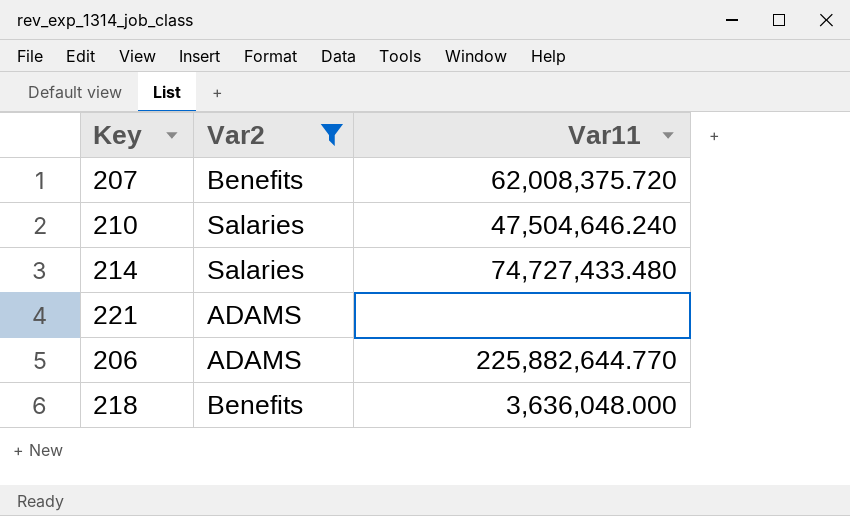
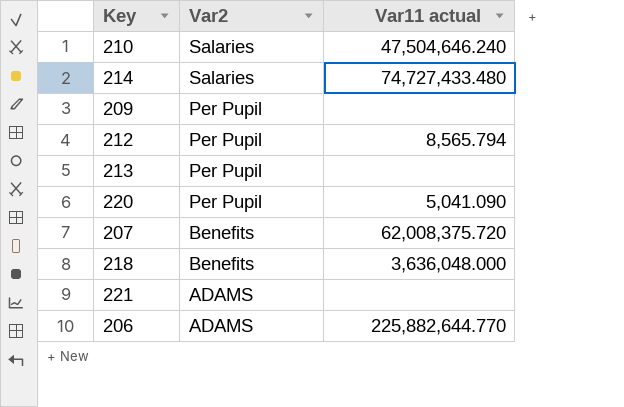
filter: Var2 != Per Pupil -> none
row order: none -> Var2 descending
column name: Var11 -> Var11 actual

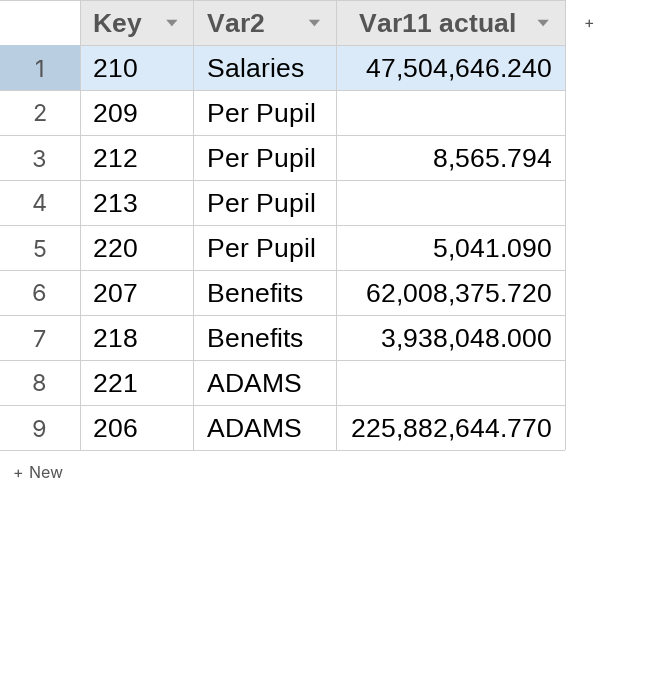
row 214: Salaries | 74,727,433.480 -> none
218 | Var11 actual: 3,636,048.000 -> 3,938,048.000

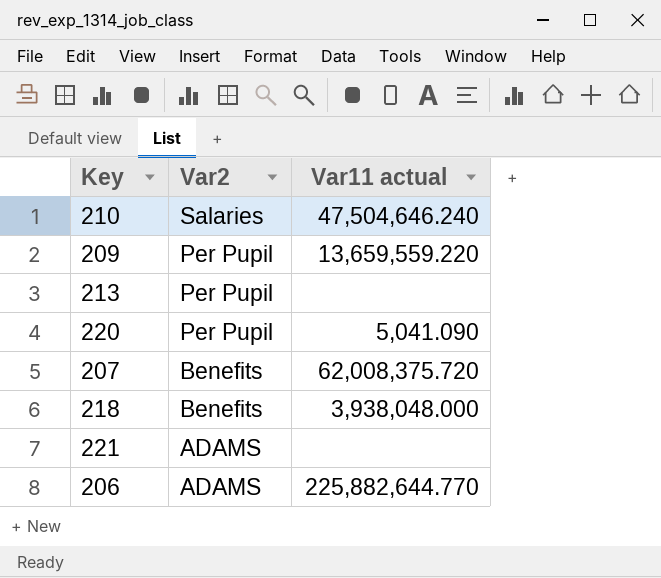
row 212: Per Pupil | 8,565.794 -> none
209 | Var11 actual: none -> 13,659,559.220

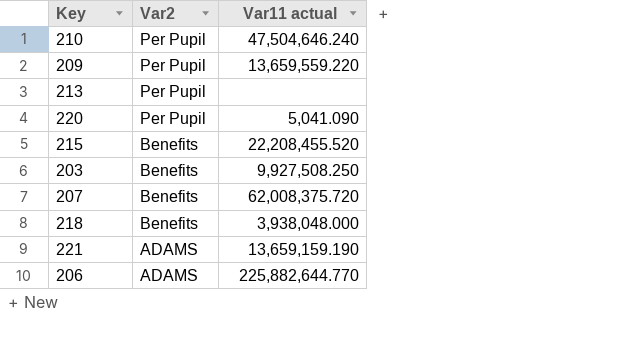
210 | Var2: Salaries -> Per Pupil
row 215: none -> Benefits | 22,208,455.520
row 203: none -> Benefits | 9,927,508.250
221 | Var11 actual: none -> 13,659,159.190

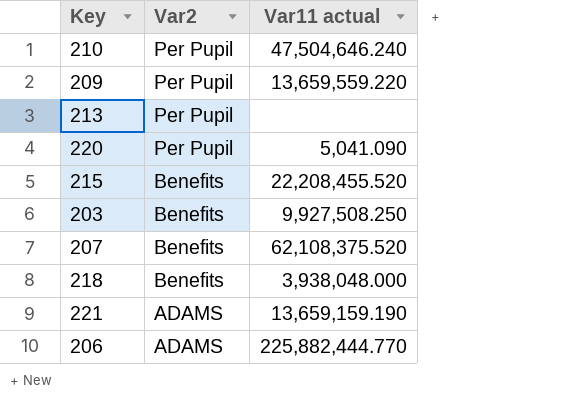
207 | Var11 actual: 62,008,375.720 -> 62,108,375.520
206 | Var11 actual: 225,882,644.770 -> 225,882,444.770

